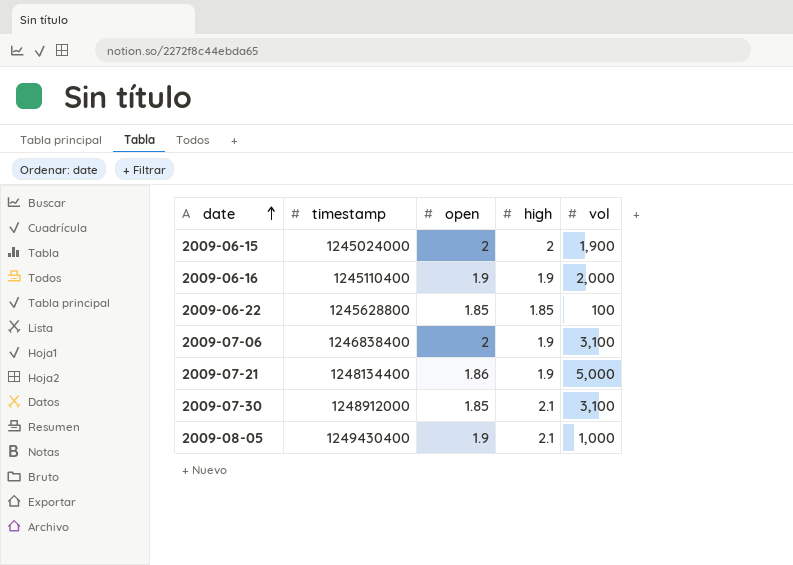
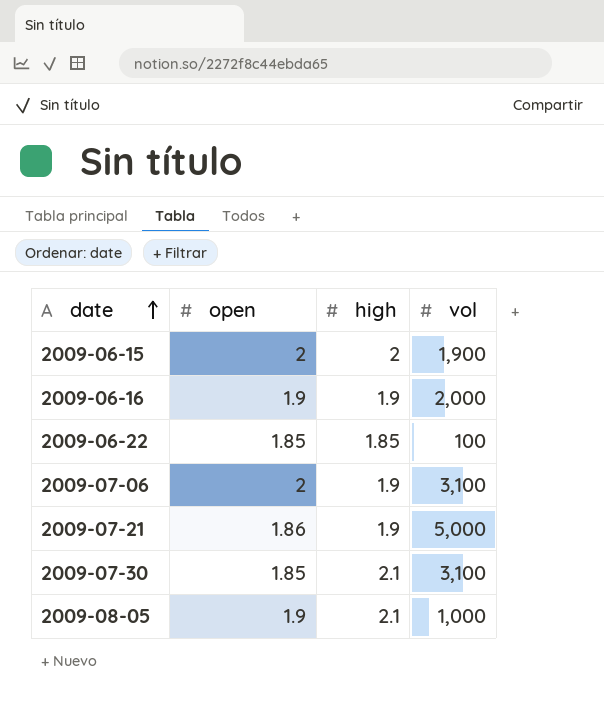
column timestamp | position: 2 -> none

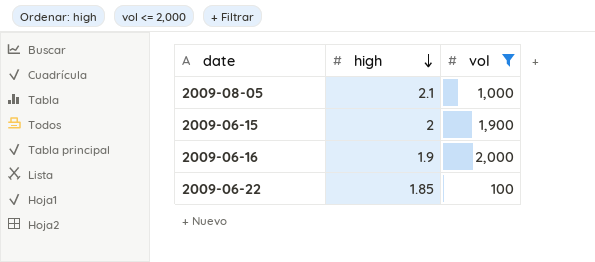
filter: none -> vol <= 2,000
row order: date ascending -> high descending
column open | position: 2 -> none

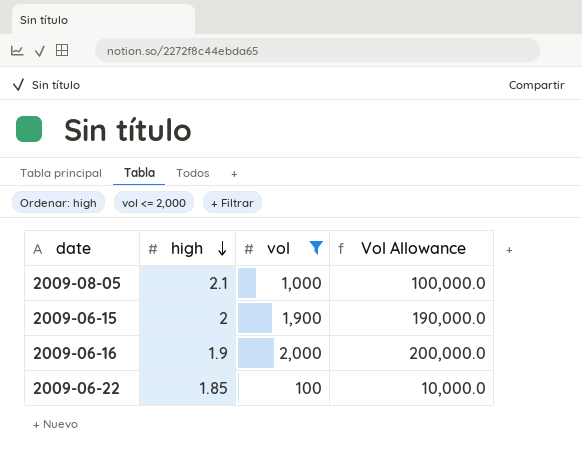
column Vol Allowance | formula: none -> [vol] * 100

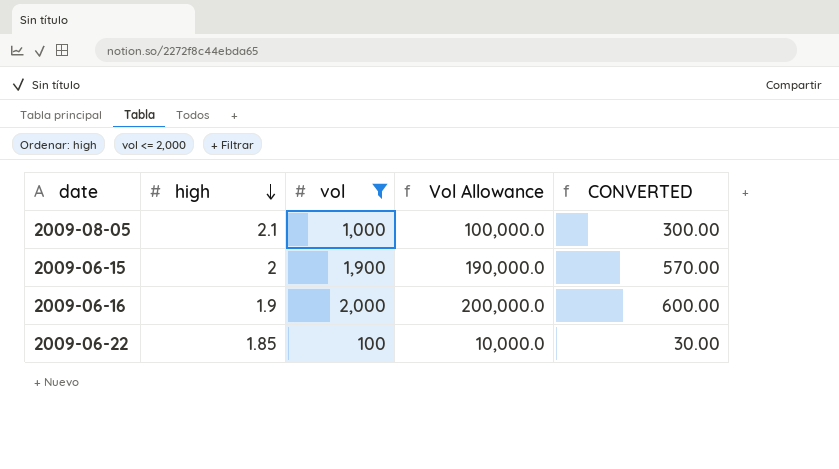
column CONVERTED | formula: none -> [vol] * 0.3

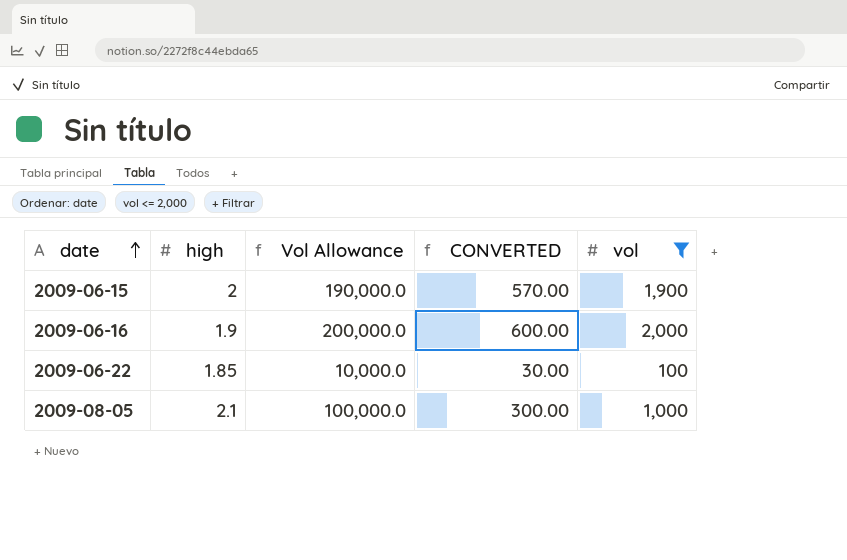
row order: high descending -> date ascending
column vol | position: 3 -> 5

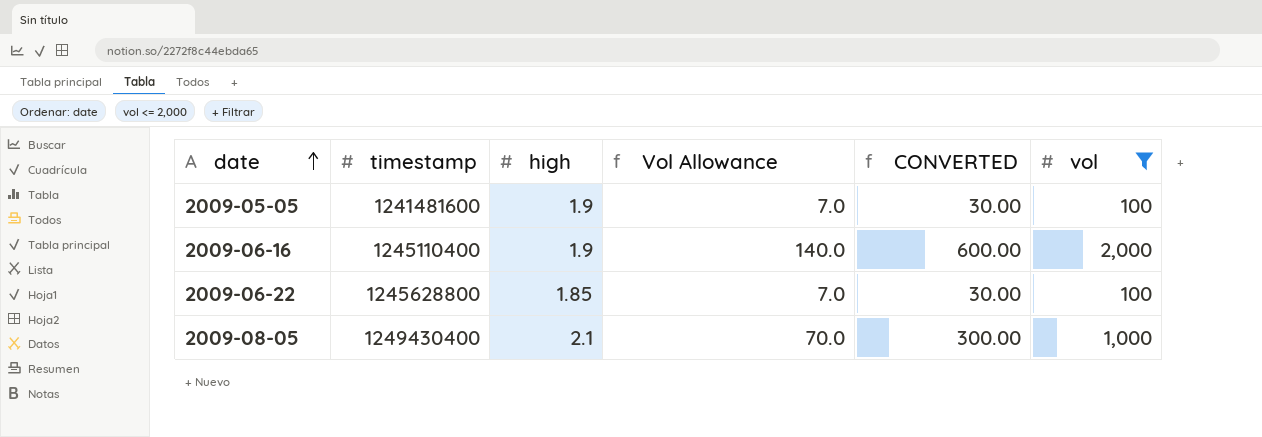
column timestamp | position: none -> 2
column Vol Allowance | formula: [vol] * 100 -> [vol] * 0.07
row 2009-06-15: 2 | 190,000.0 | 570.00 | 1,900 -> none
row 2009-05-05: none -> 1241481600 | 1.9 | 7.0 | 30.00 | 100

